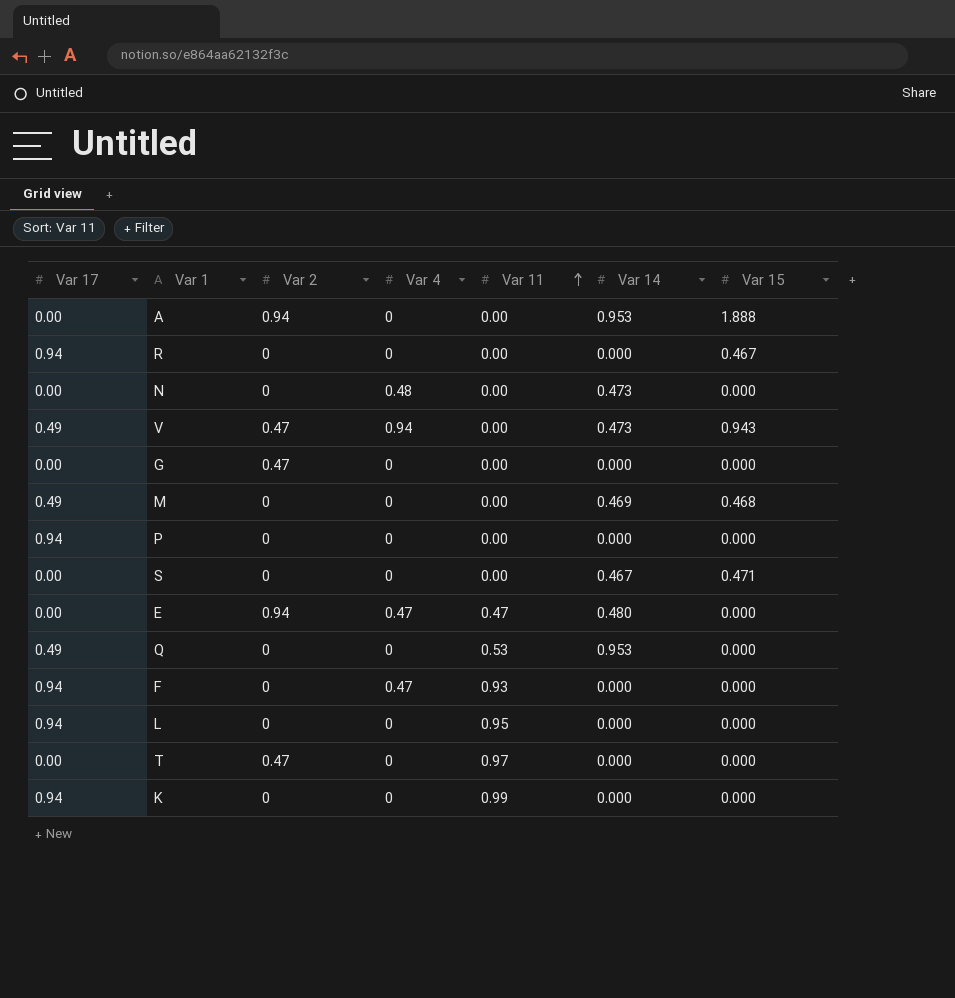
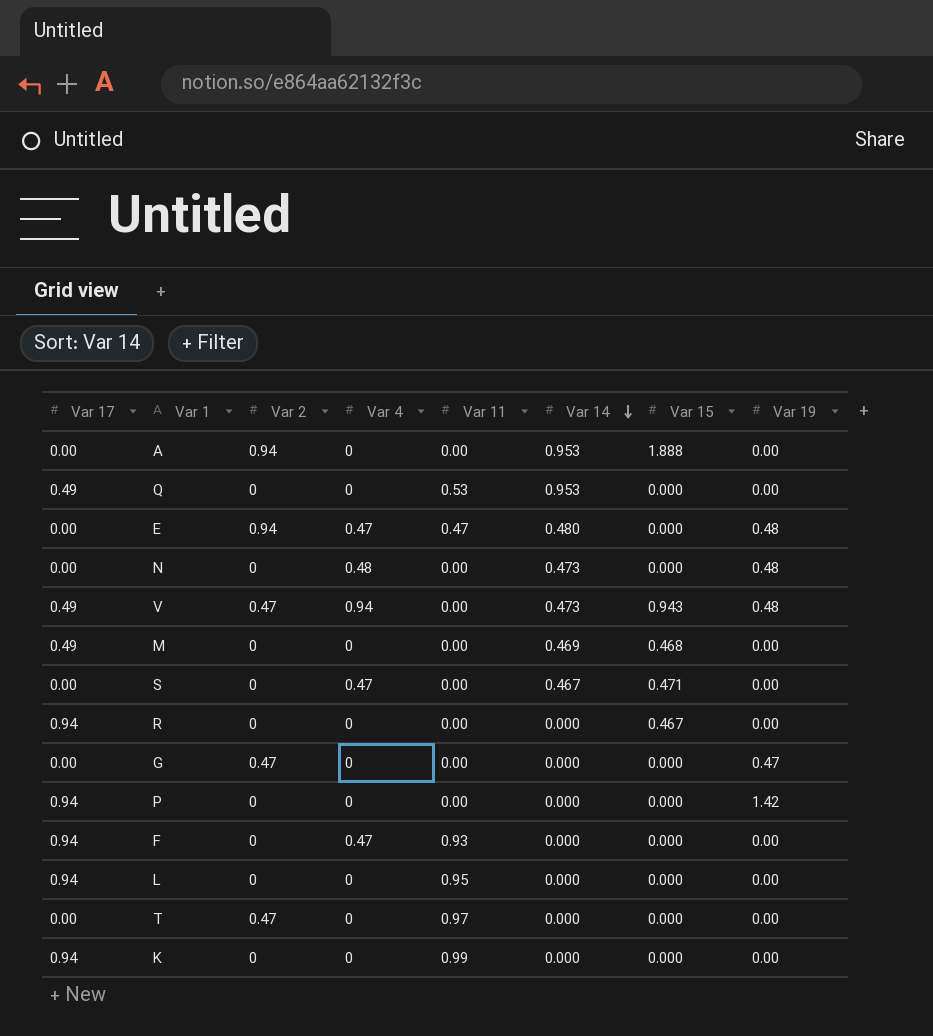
row order: Var 11 ascending -> Var 14 descending
column Var 19 | position: none -> 8
S | Var 4: 0 -> 0.47

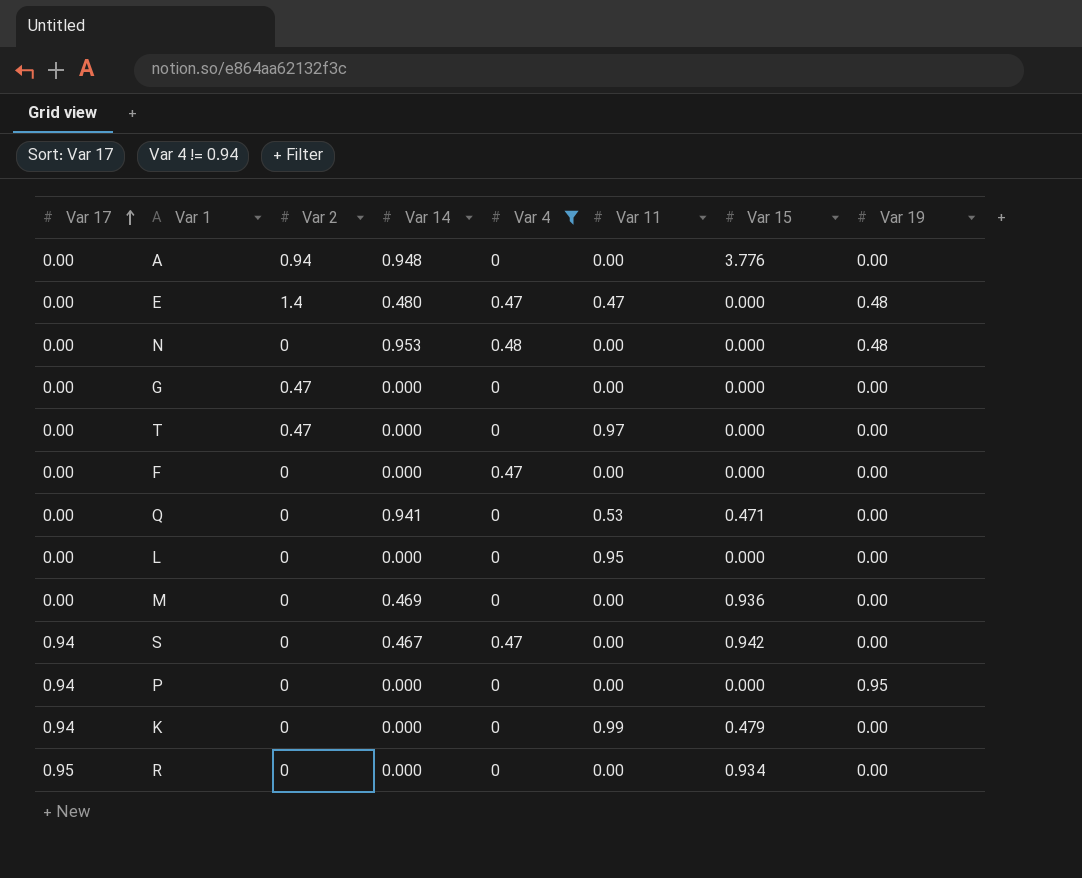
filter: none -> Var 4 != 0.94
row order: Var 14 descending -> Var 17 ascending
column Var 14 | position: 6 -> 4
A | Var 14: 0.953 -> 0.948
A | Var 15: 1.888 -> 3.776
E | Var 2: 0.94 -> 1.4
N | Var 14: 0.473 -> 0.953
G | Var 19: 0.47 -> 0.00
F | Var 17: 0.94 -> 0.00
F | Var 11: 0.93 -> 0.00
Q | Var 17: 0.49 -> 0.00
Q | Var 14: 0.953 -> 0.941
Q | Var 15: 0.000 -> 0.471
L | Var 17: 0.94 -> 0.00
M | Var 17: 0.49 -> 0.00
M | Var 15: 0.468 -> 0.936
S | Var 17: 0.00 -> 0.94
S | Var 15: 0.471 -> 0.942
P | Var 19: 1.42 -> 0.95
K | Var 15: 0.000 -> 0.479
R | Var 17: 0.94 -> 0.95
R | Var 15: 0.467 -> 0.934

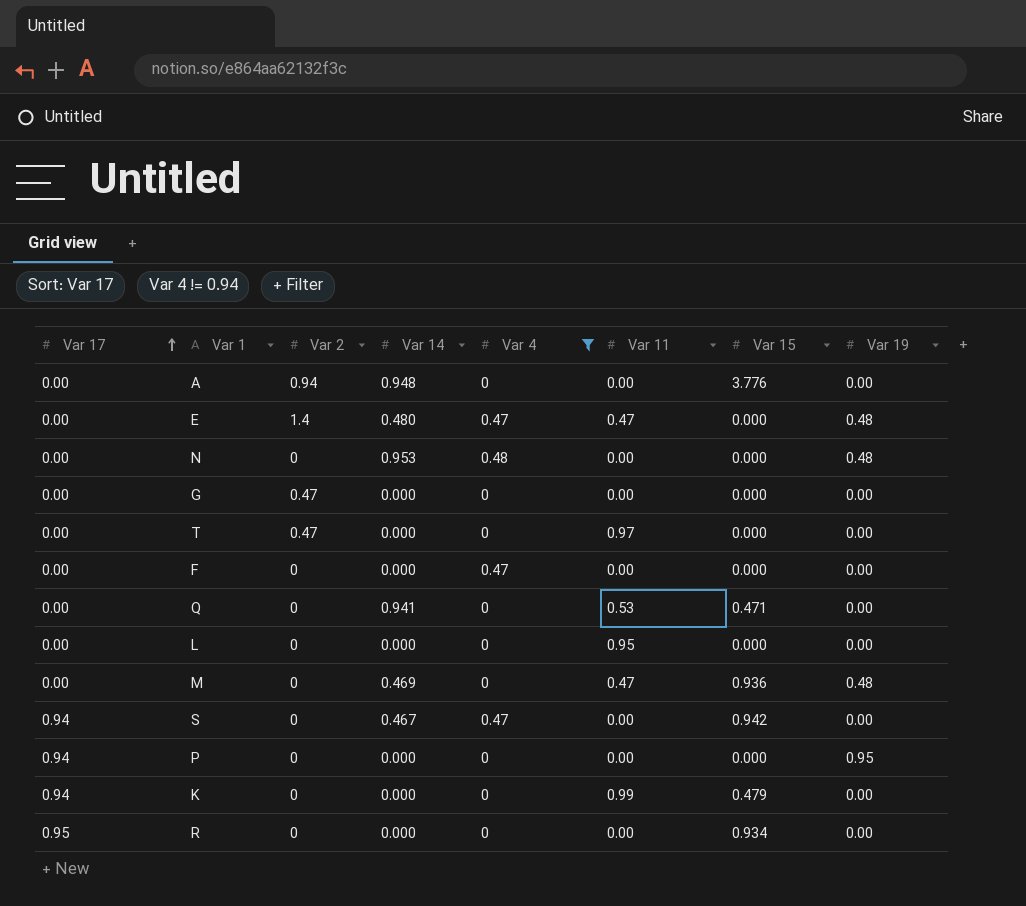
M | Var 11: 0.00 -> 0.47
M | Var 19: 0.00 -> 0.48

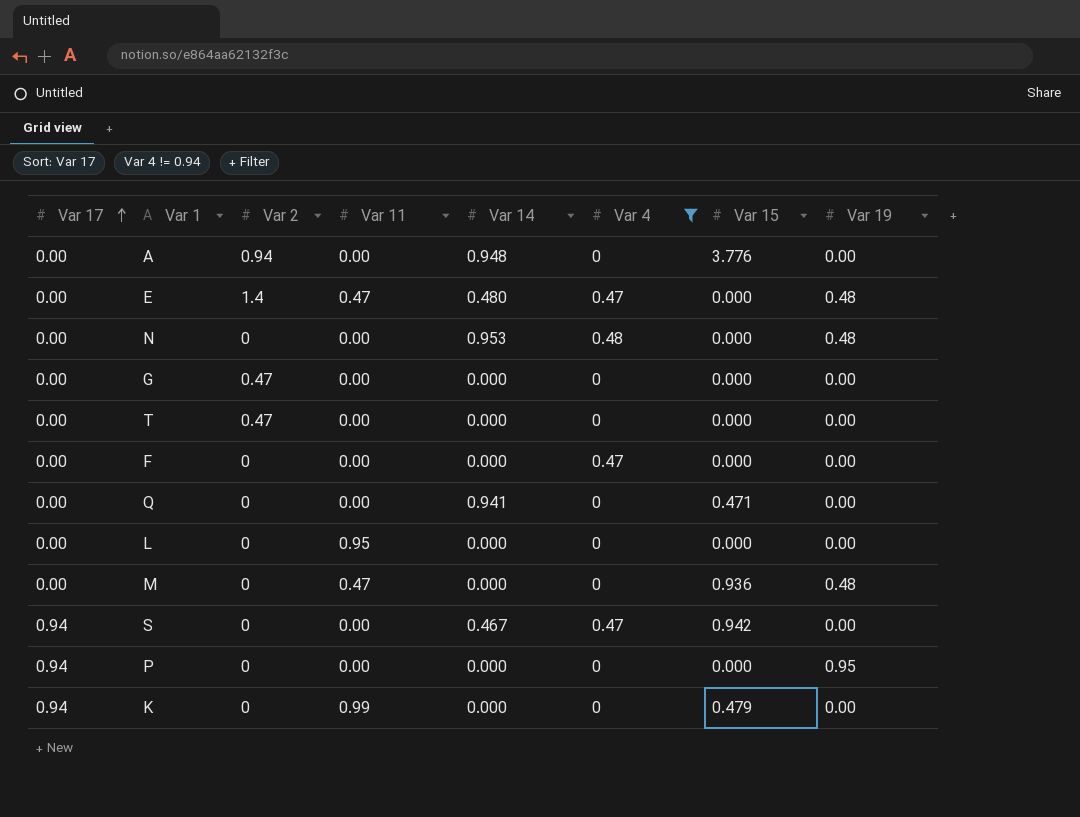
column Var 11 | position: 6 -> 4
row R: 0.95 | 0 | 0.000 | 0 | 0.00 | 0.934 | 0.00 -> none
T | Var 11: 0.97 -> 0.00
Q | Var 11: 0.53 -> 0.00
M | Var 14: 0.469 -> 0.000

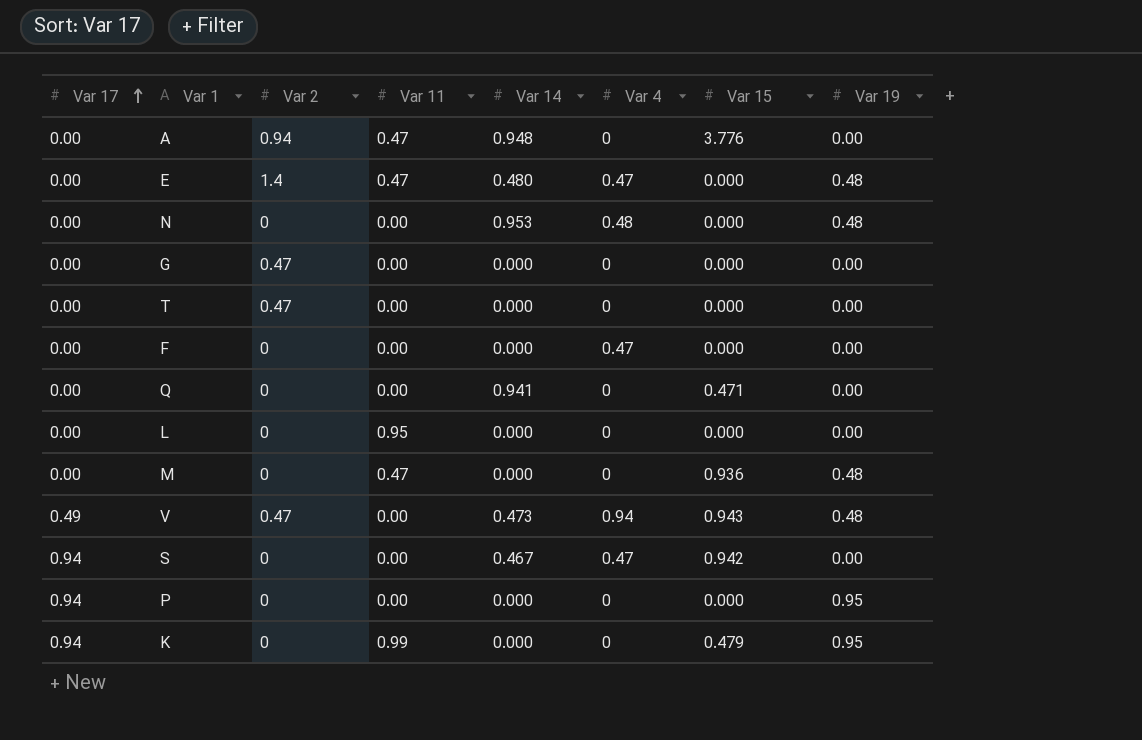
filter: Var 4 != 0.94 -> none
A | Var 11: 0.00 -> 0.47
K | Var 19: 0.00 -> 0.95

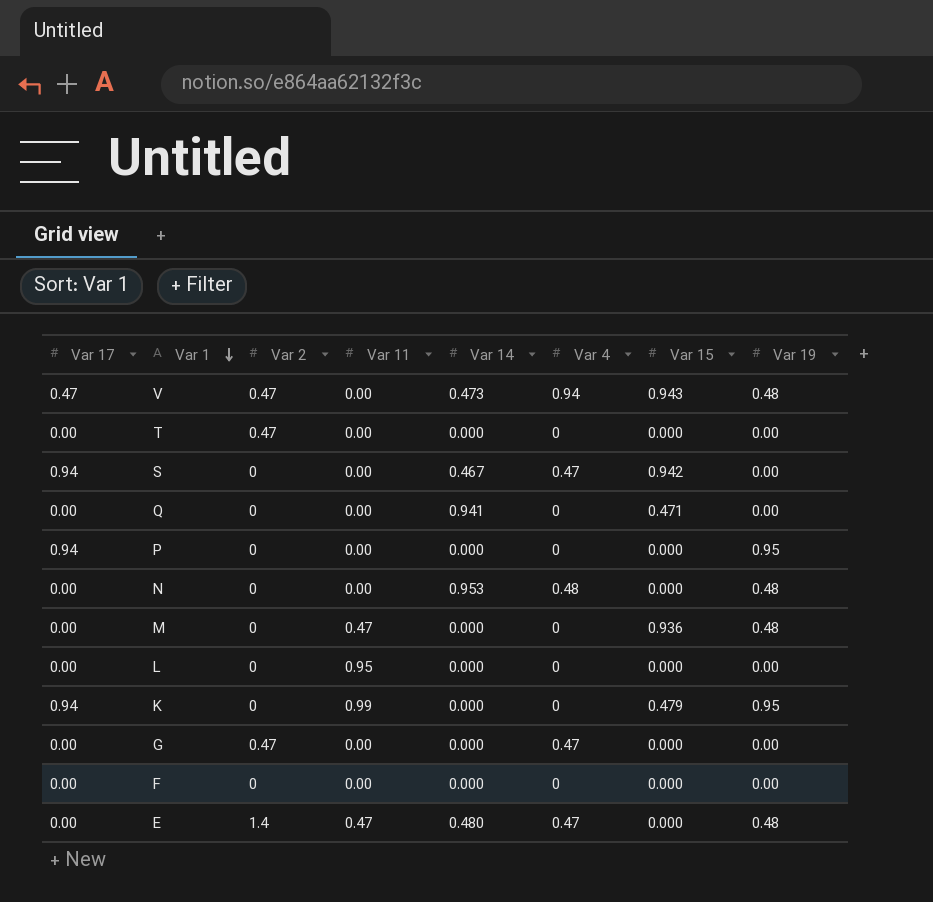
row order: Var 17 ascending -> Var 1 descending
row A: 0.00 | 0.94 | 0.47 | 0.948 | 0 | 3.776 | 0.00 -> none
V | Var 17: 0.49 -> 0.47
G | Var 4: 0 -> 0.47
F | Var 4: 0.47 -> 0

